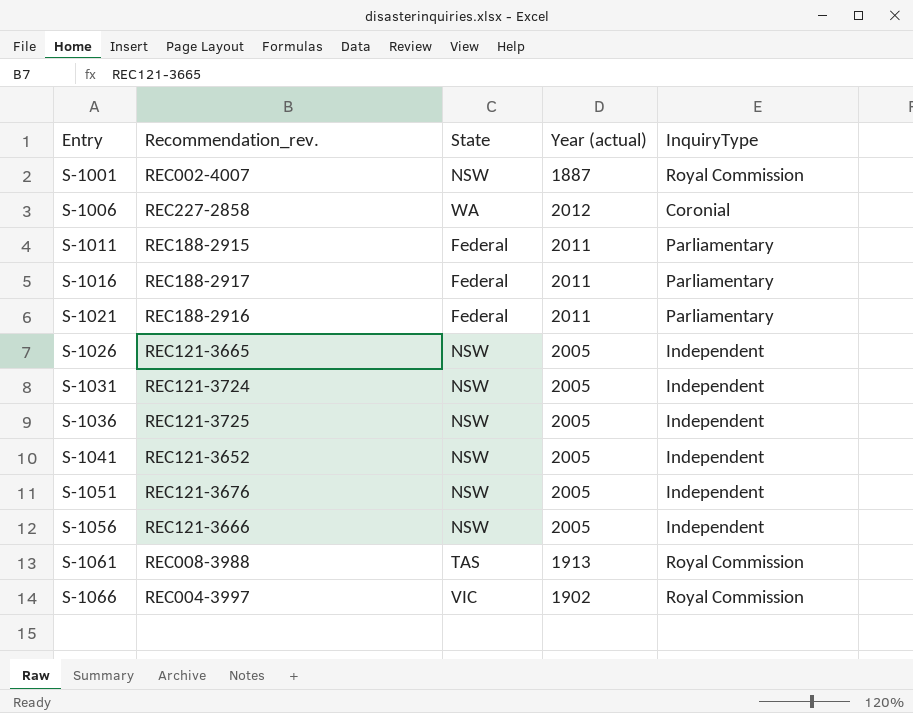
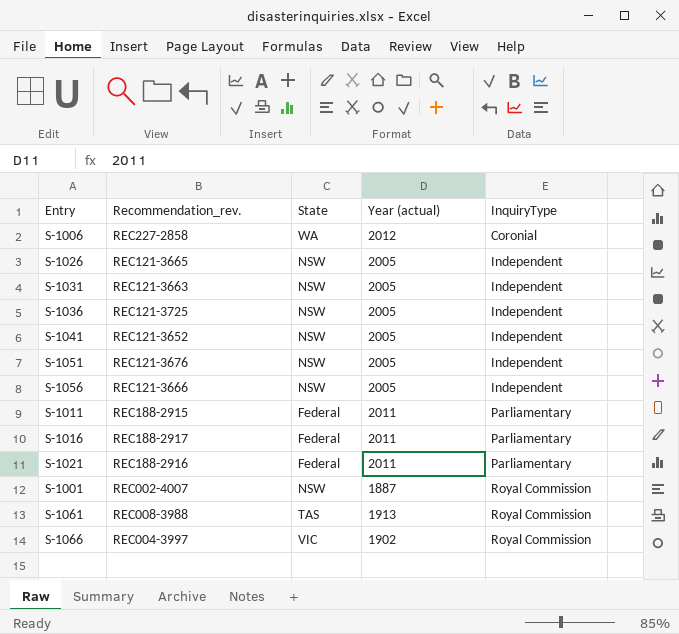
row order: Entry ascending -> InquiryType ascending
S-1031 | Recommendation_rev.: REC121-3724 -> REC121-3663

